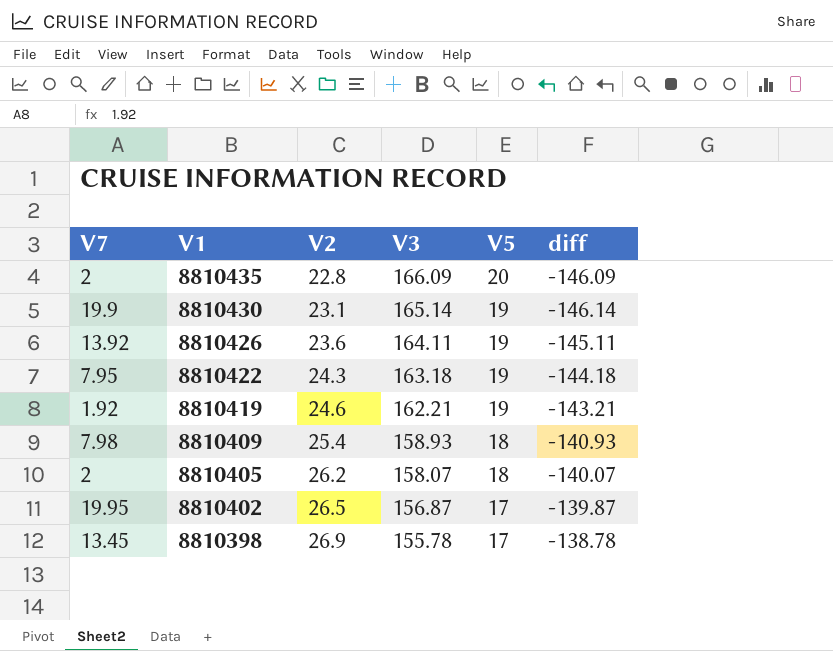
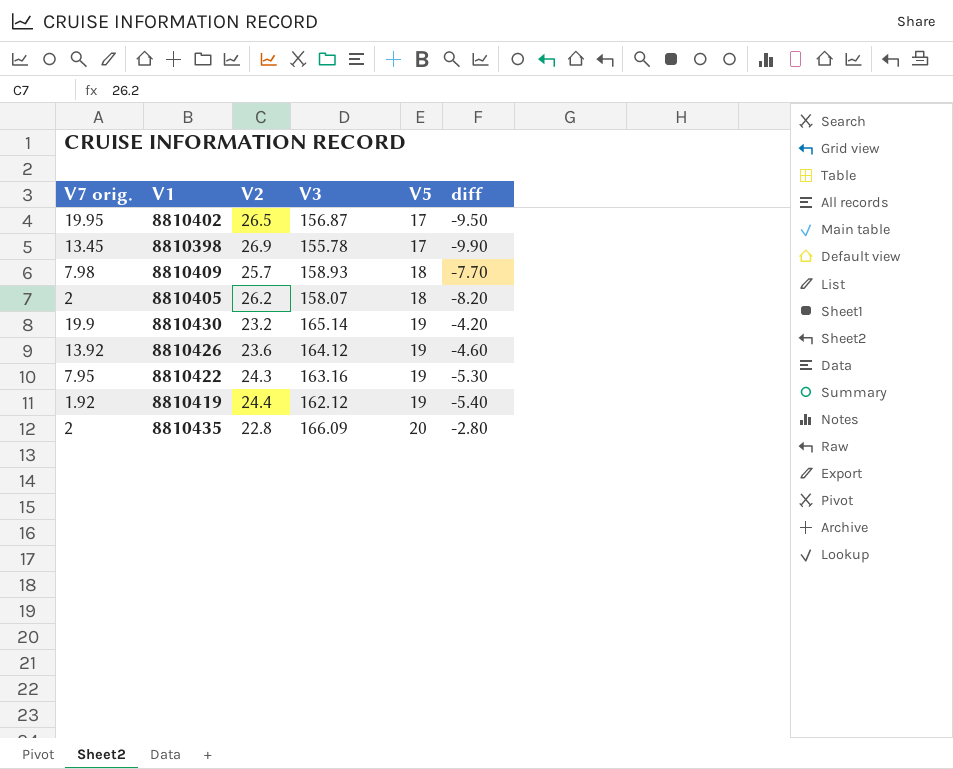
row order: V1 descending -> V5 ascending
column name: V7 -> V7 orig.
column diff | formula: [V5] - [V3] -> [V5] - [V2]
8810409 | V2: 25.4 -> 25.7
8810430 | V2: 23.1 -> 23.2
8810426 | V3: 164.11 -> 164.12
8810422 | V3: 163.18 -> 163.16
8810419 | V2: 24.6 -> 24.4
8810419 | V3: 162.21 -> 162.12

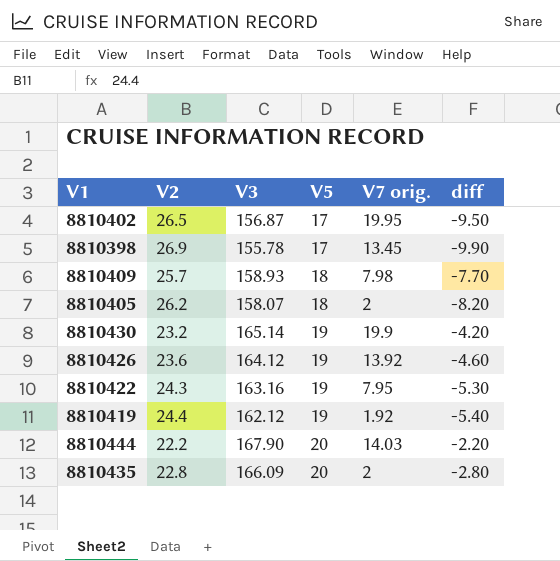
column V7 orig. | position: 1 -> 5
row 8810444: none -> 22.2 | 167.90 | 20 | 14.03 | -2.20

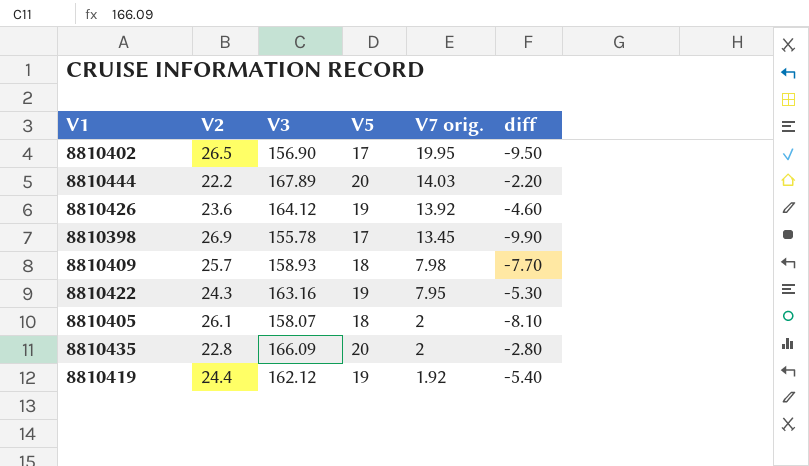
row order: V5 ascending -> V7 orig. descending
row 8810430: 23.2 | 165.14 | 19 | 19.9 | -4.20 -> none
8810402 | V3: 156.87 -> 156.90
8810444 | V3: 167.90 -> 167.89
8810405 | V2: 26.2 -> 26.1
8810405 | diff: -8.20 -> -8.10

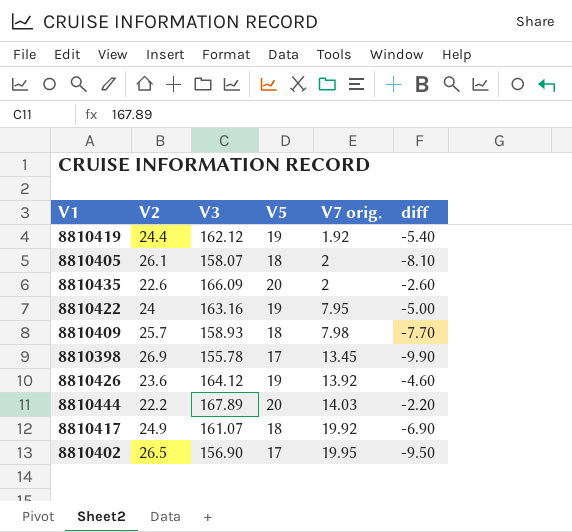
row order: V7 orig. descending -> V7 orig. ascending
8810435 | V2: 22.8 -> 22.6
8810435 | diff: -2.80 -> -2.60
8810422 | V2: 24.3 -> 24
8810422 | diff: -5.30 -> -5.00
row 8810417: none -> 24.9 | 161.07 | 18 | 19.92 | -6.90

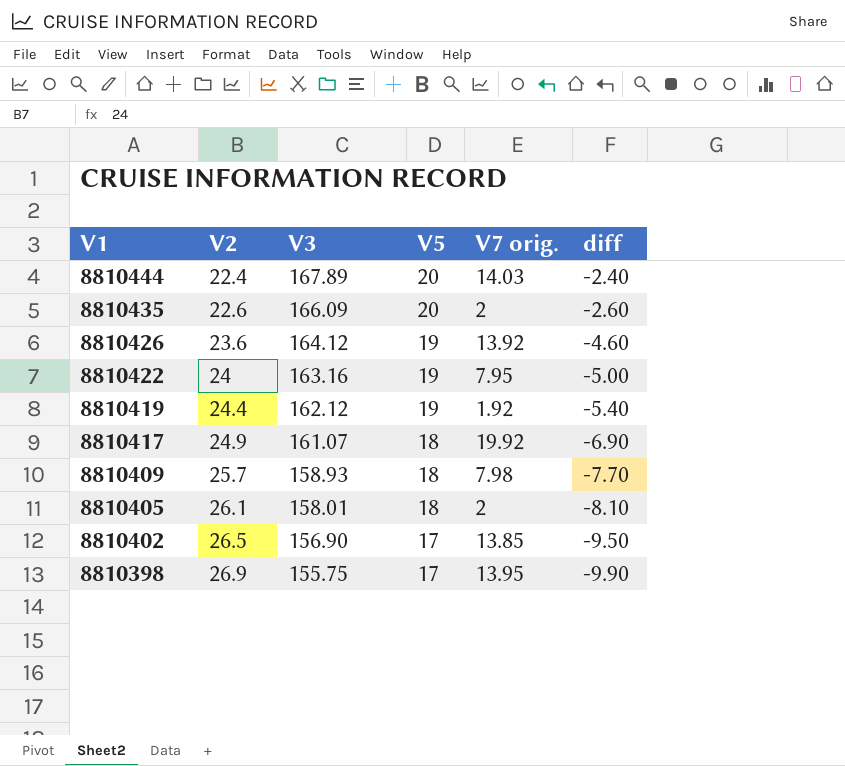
row order: V7 orig. ascending -> V1 descending
8810444 | V2: 22.2 -> 22.4
8810444 | diff: -2.20 -> -2.40
8810405 | V3: 158.07 -> 158.01
8810402 | V7 orig.: 19.95 -> 13.85
8810398 | V3: 155.78 -> 155.75
8810398 | V7 orig.: 13.45 -> 13.95

